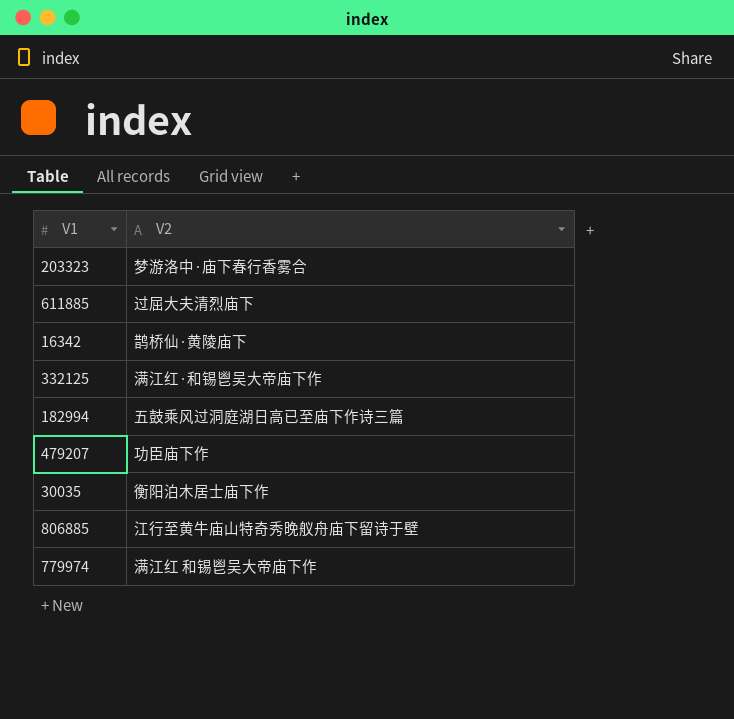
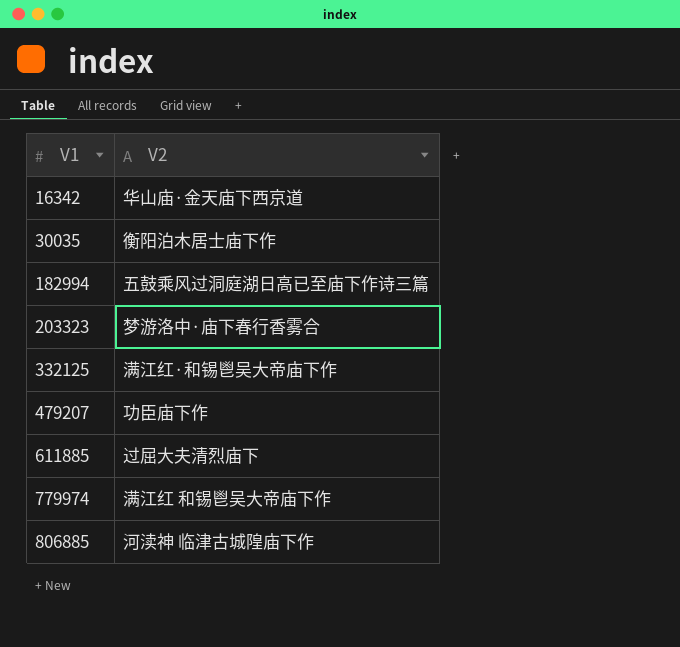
row order: none -> V1 ascending
16342 | V2: 鹊桥仙·黄陵庙下 -> 华山庙·金天庙下西京道
806885 | V2: 江行至黄牛庙山特奇秀晚舣舟庙下留诗于壁 -> 河渎神 临津古城隍庙下作

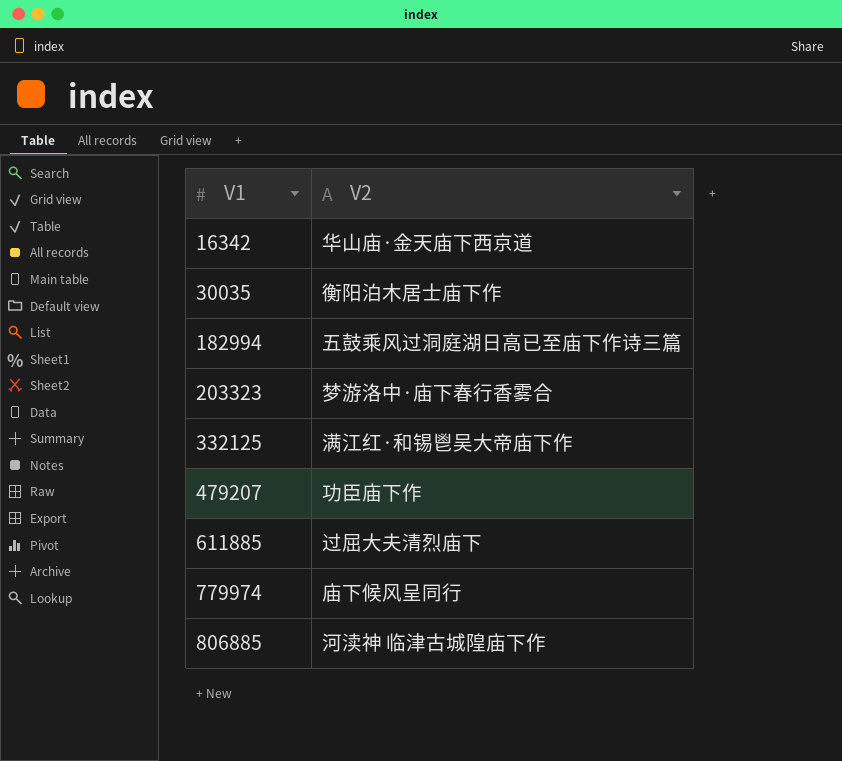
779974 | V2: 满江红 和锡鬯吴大帝庙下作 -> 庙下候风呈同行

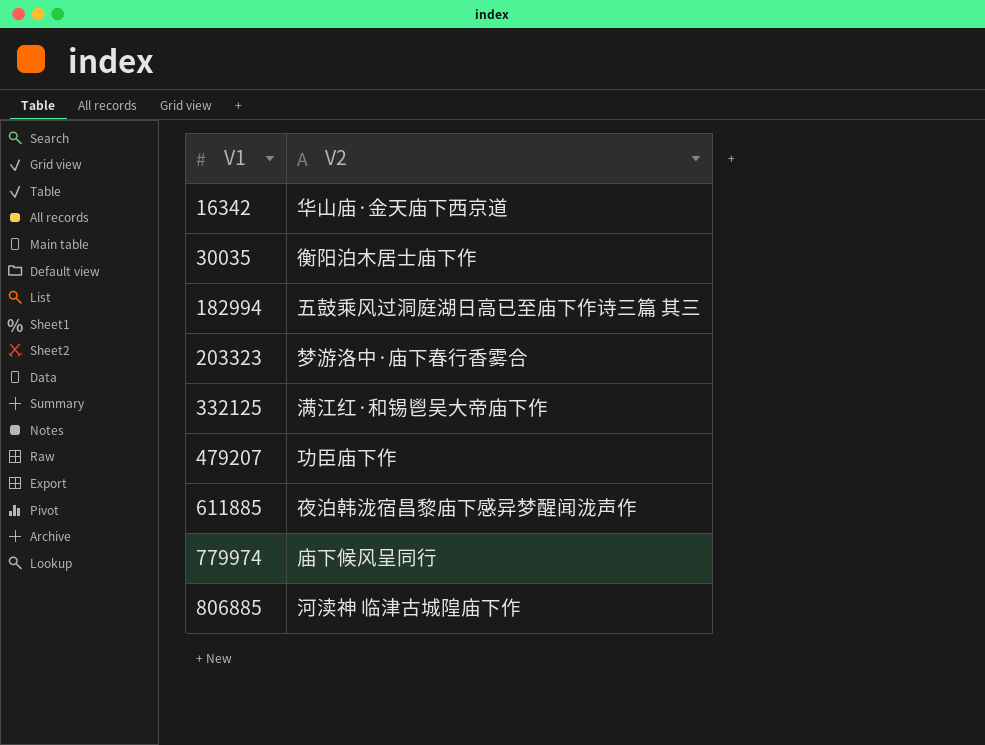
182994 | V2: 五鼓乘风过洞庭湖日高已至庙下作诗三篇 -> 五鼓乘风过洞庭湖日高已至庙下作诗三篇 其三
611885 | V2: 过屈大夫清烈庙下 -> 夜泊韩泷宿昌黎庙下感异梦醒闻泷声作

